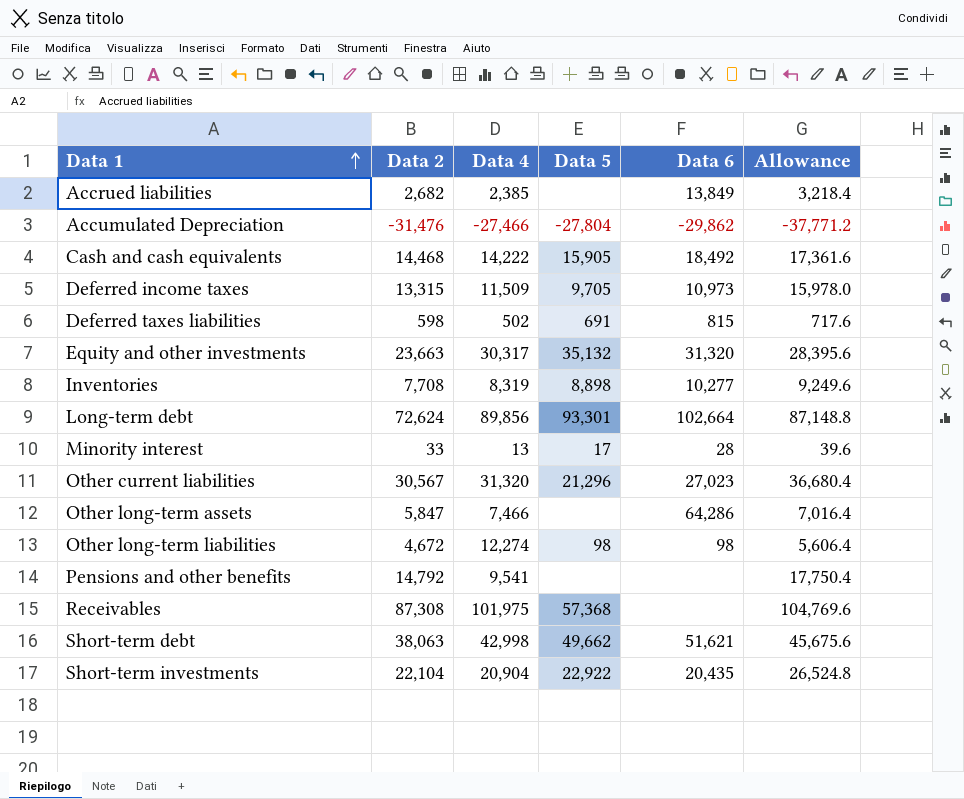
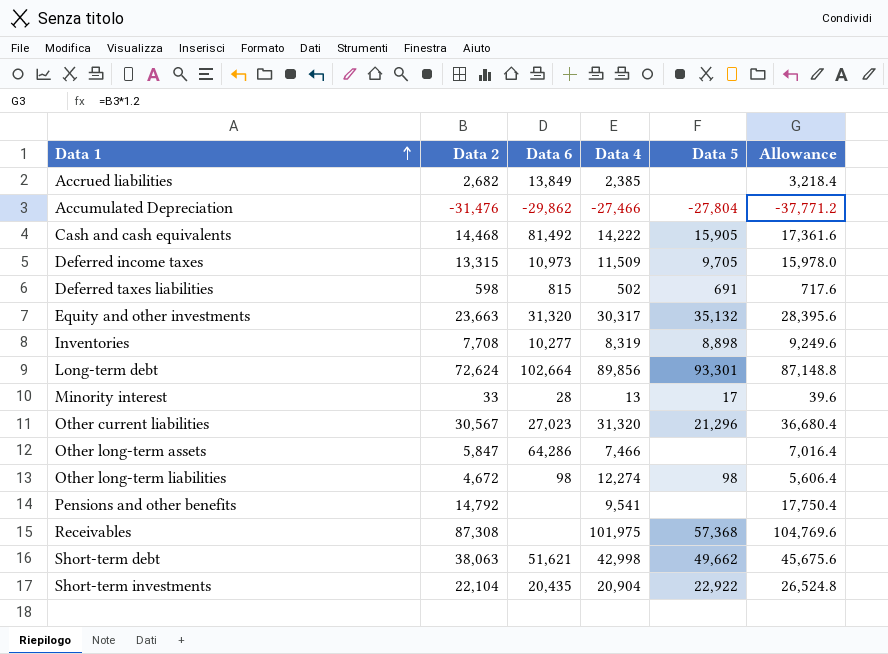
column Data 6 | position: 5 -> 3
Cash and cash equivalents | Data 6: 18,492 -> 81,492

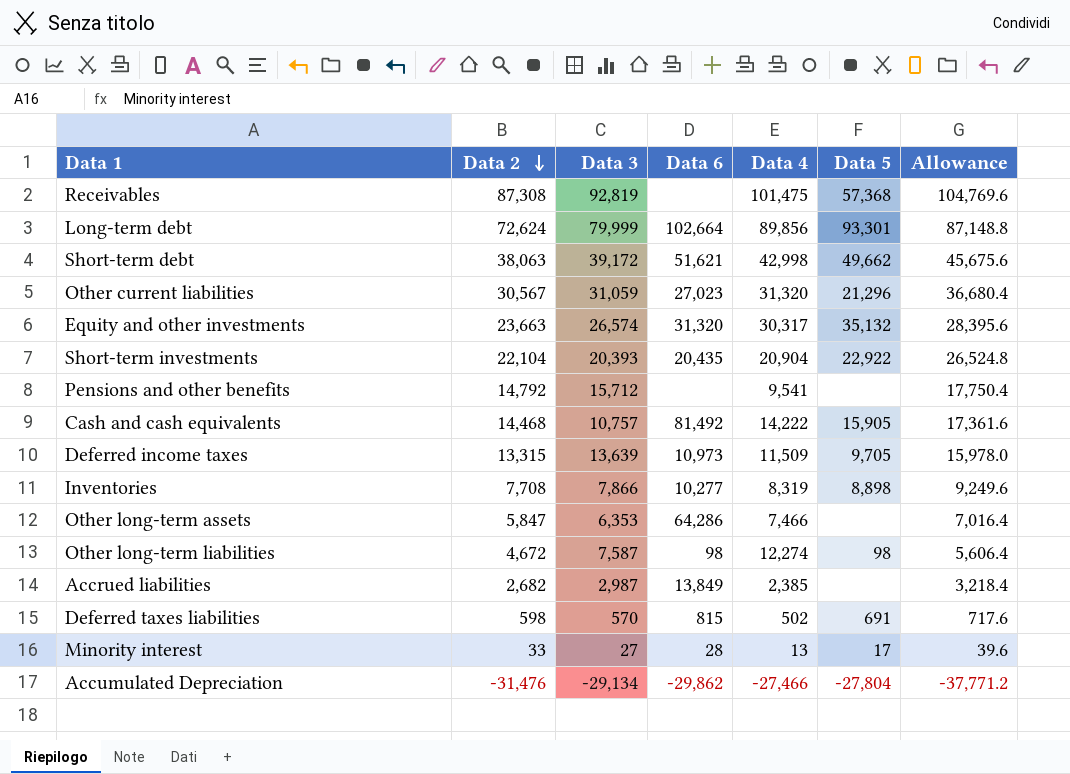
row order: Data 1 ascending -> Data 2 descending
column Data 3 | position: none -> 3
Receivables | Data 4: 101,975 -> 101,475

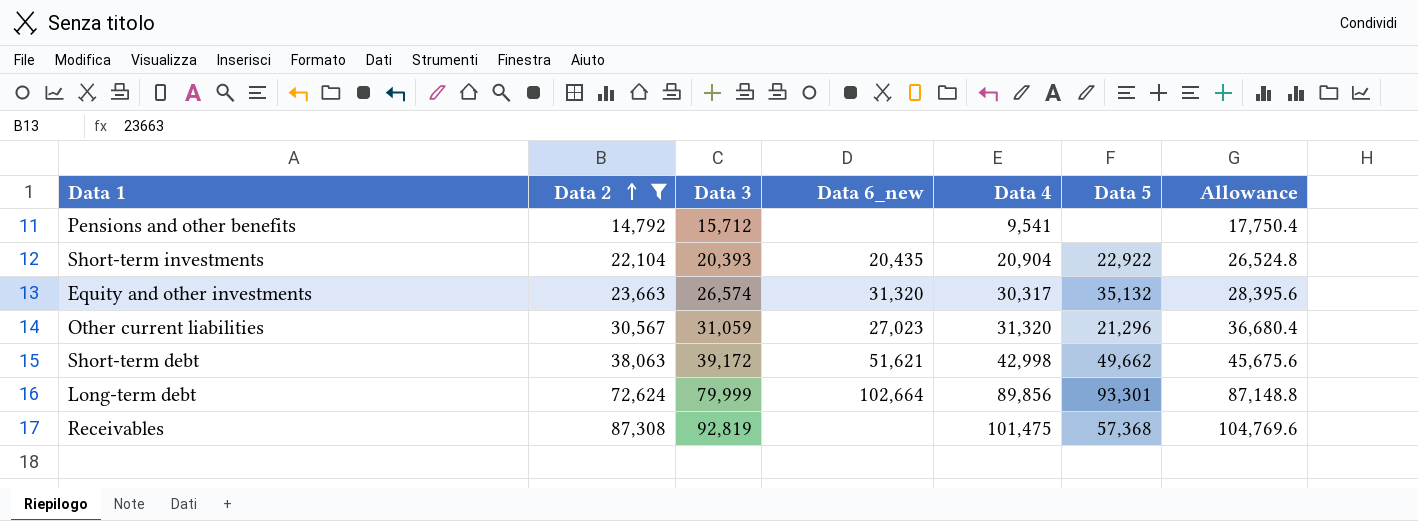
filter: none -> Data 2 >= 14,792
row order: Data 2 descending -> Data 2 ascending
column name: Data 6 -> Data 6_new

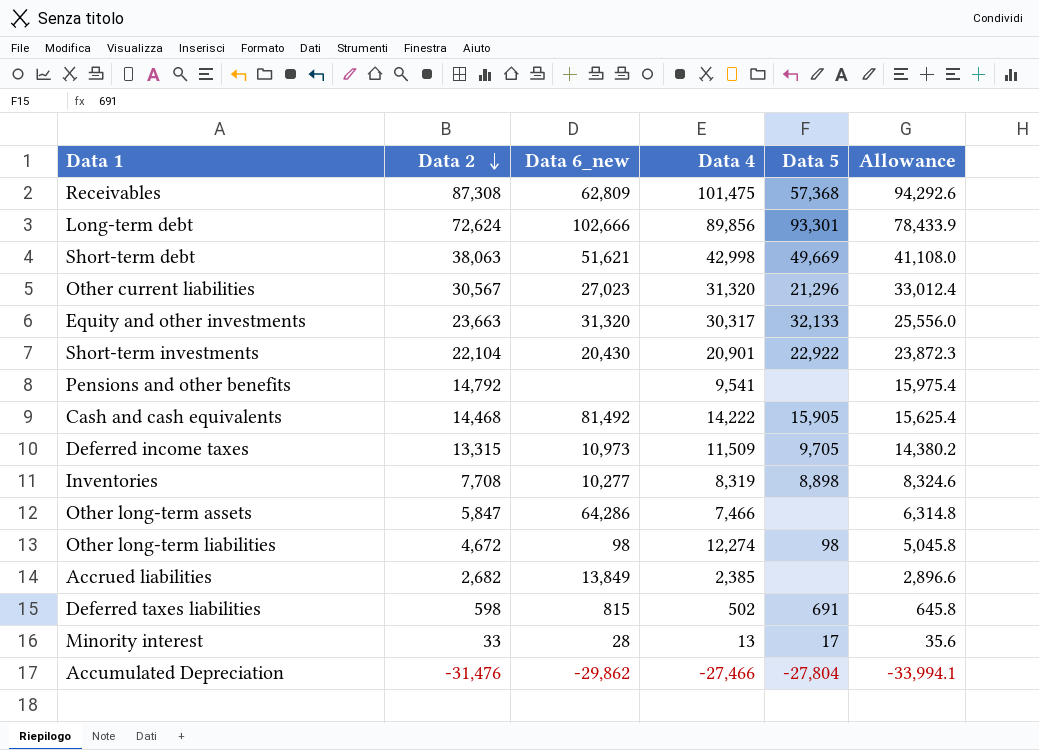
filter: Data 2 >= 14,792 -> none
row order: Data 2 ascending -> Data 2 descending
column Data 3 | position: 3 -> none
column Allowance | formula: [Data 2] * 1.2 -> [Data 2] * 1.08
Receivables | Data 6_new: none -> 62,809
Long-term debt | Data 6_new: 102,664 -> 102,666
Short-term debt | Data 5: 49,662 -> 49,669
Equity and other investments | Data 5: 35,132 -> 32,133
Short-term investments | Data 6_new: 20,435 -> 20,430
Short-term investments | Data 4: 20,904 -> 20,901

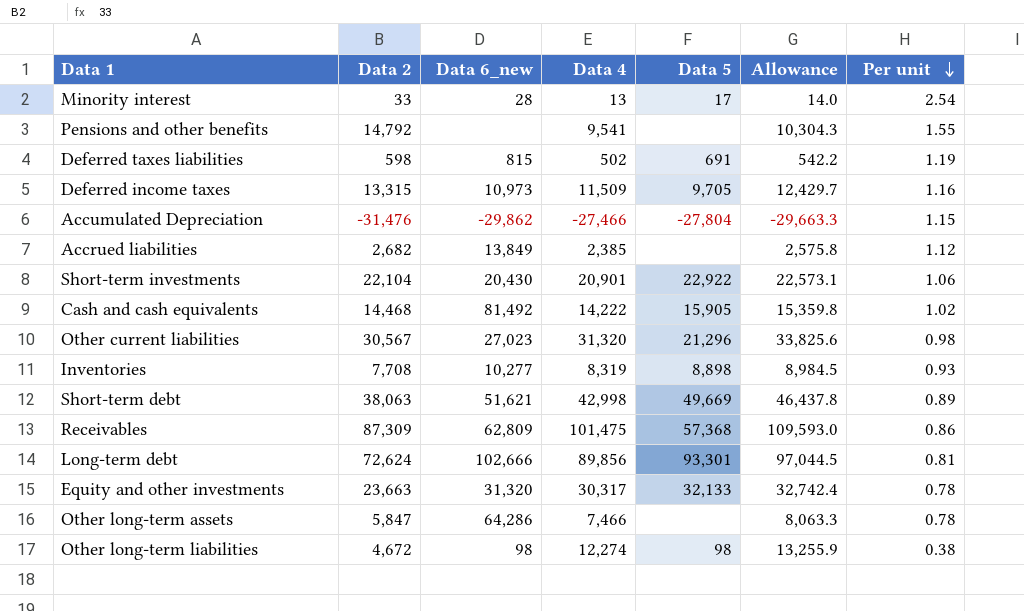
row order: Data 2 descending -> Per unit descending
column Allowance | formula: [Data 2] * 1.08 -> [Data 4] * 1.08
column Per unit | formula: none -> [Data 2] / [Data 4]
Receivables | Data 2: 87,308 -> 87,309

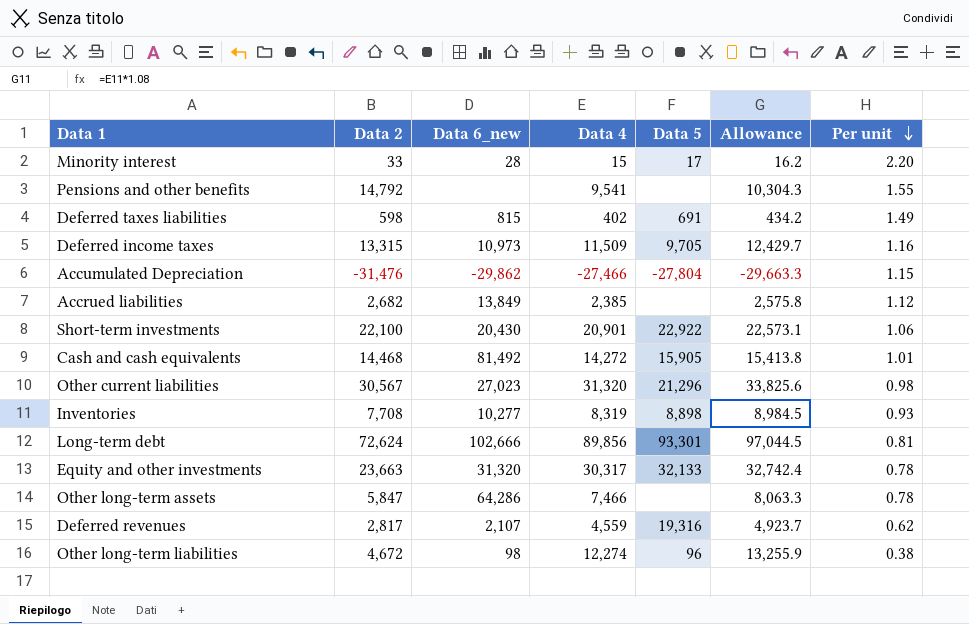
row Short-term debt: 38,063 | 51,621 | 42,998 | 49,669 | 46,437.8 | 0.89 -> none
row Receivables: 87,309 | 62,809 | 101,475 | 57,368 | 109,593.0 | 0.86 -> none
Minority interest | Data 4: 13 -> 15
Minority interest | Allowance: 14.0 -> 16.2
Minority interest | Per unit: 2.54 -> 2.20
Deferred taxes liabilities | Data 4: 502 -> 402
Deferred taxes liabilities | Allowance: 542.2 -> 434.2
Deferred taxes liabilities | Per unit: 1.19 -> 1.49
Short-term investments | Data 2: 22,104 -> 22,100
Cash and cash equivalents | Data 4: 14,222 -> 14,272
Cash and cash equivalents | Allowance: 15,359.8 -> 15,413.8
Cash and cash equivalents | Per unit: 1.02 -> 1.01
row Deferred revenues: none -> 2,817 | 2,107 | 4,559 | 19,316 | 4,923.7 | 0.62
Other long-term liabilities | Data 5: 98 -> 96

